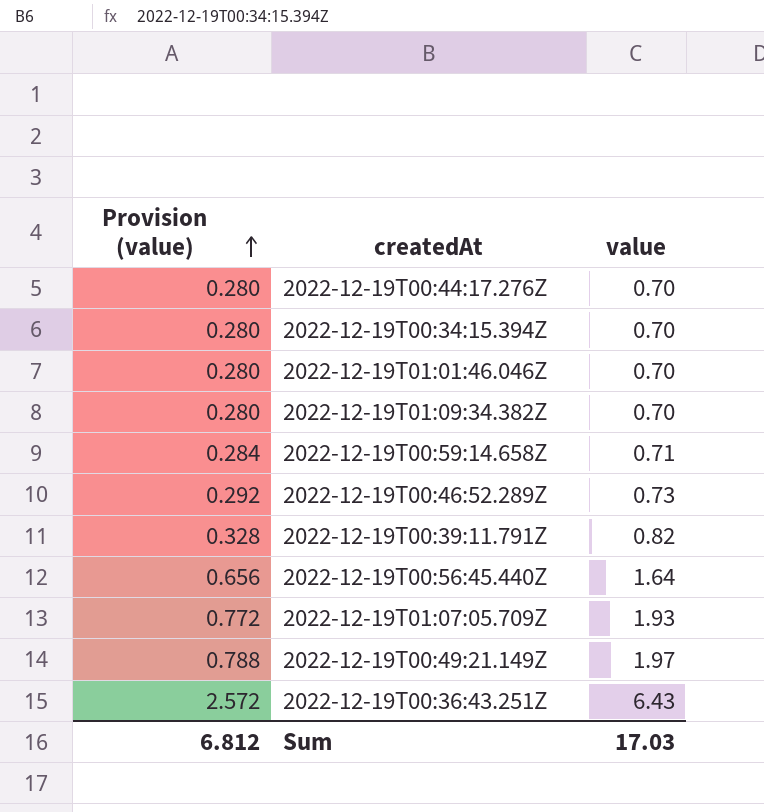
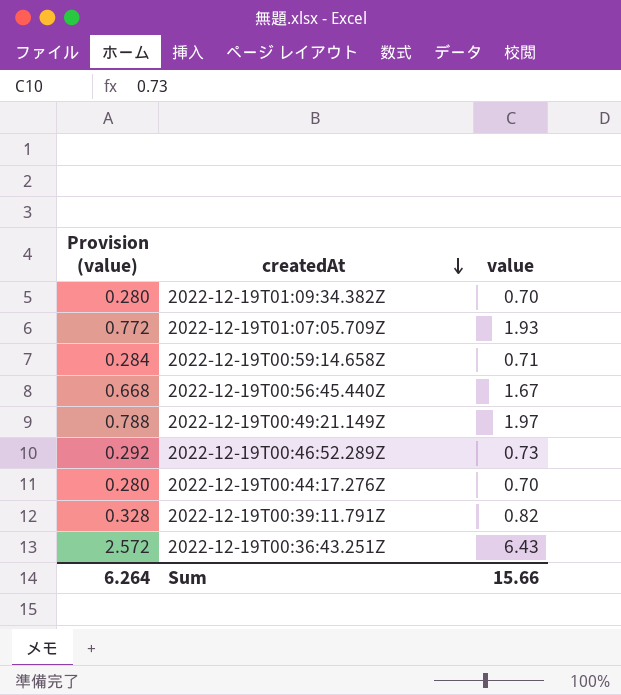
row order: Provision (value) ascending -> createdAt descending
row 2022-12-19T00:34:15.394Z: 0.280 | 0.70 -> none
row 2022-12-19T01:01:46.046Z: 0.280 | 0.70 -> none
2022-12-19T00:56:45.440Z | Provision (value): 0.656 -> 0.668
2022-12-19T00:56:45.440Z | value: 1.64 -> 1.67
Sum | Provision (value): 6.812 -> 6.264
Sum | value: 17.03 -> 15.66

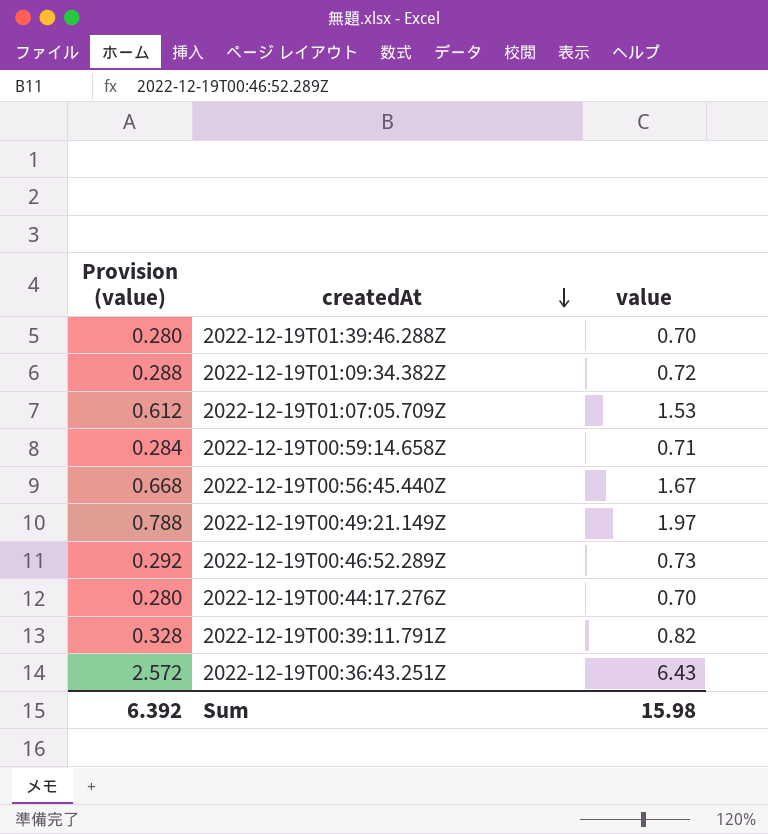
row 2022-12-19T01:39:46.288Z: none -> 0.280 | 0.70
2022-12-19T01:09:34.382Z | Provision (value): 0.280 -> 0.288
2022-12-19T01:09:34.382Z | value: 0.70 -> 0.72
2022-12-19T01:07:05.709Z | Provision (value): 0.772 -> 0.612
2022-12-19T01:07:05.709Z | value: 1.93 -> 1.53
Sum | Provision (value): 6.264 -> 6.392
Sum | value: 15.66 -> 15.98

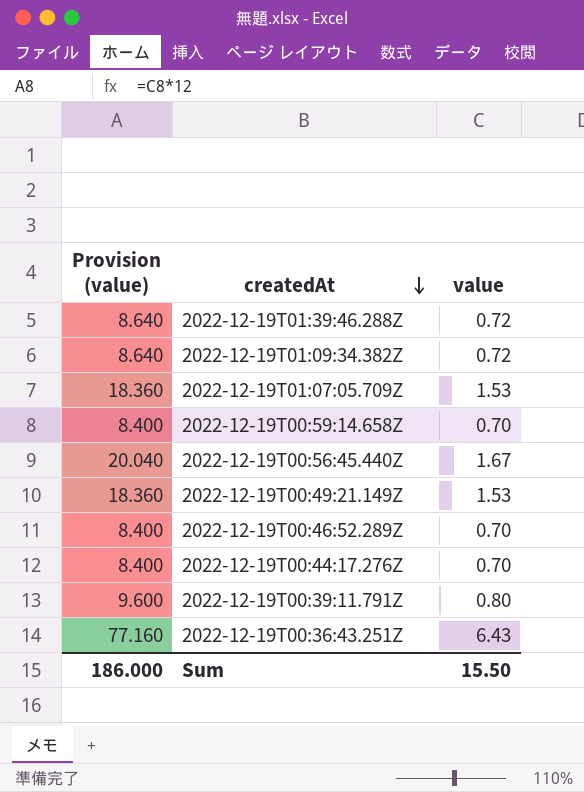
column Provision (value) | formula: [value] * 0.4 -> [value] * 12
2022-12-19T01:39:46.288Z | value: 0.70 -> 0.72
2022-12-19T00:59:14.658Z | value: 0.71 -> 0.70
2022-12-19T00:49:21.149Z | value: 1.97 -> 1.53
2022-12-19T00:46:52.289Z | value: 0.73 -> 0.70
2022-12-19T00:39:11.791Z | value: 0.82 -> 0.80
Sum | Provision (value): 6.392 -> 186.000
Sum | value: 15.98 -> 15.50

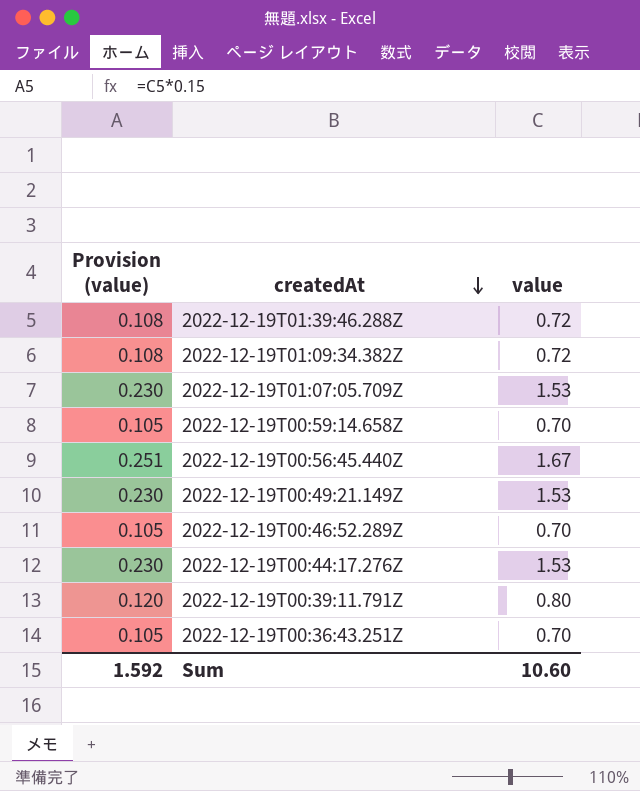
column Provision (value) | formula: [value] * 12 -> [value] * 0.15
2022-12-19T00:44:17.276Z | value: 0.70 -> 1.53
2022-12-19T00:36:43.251Z | value: 6.43 -> 0.70
Sum | Provision (value): 186.000 -> 1.592
Sum | value: 15.50 -> 10.60

